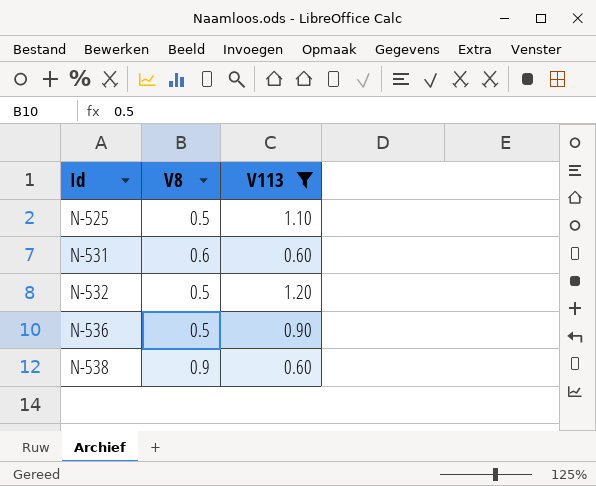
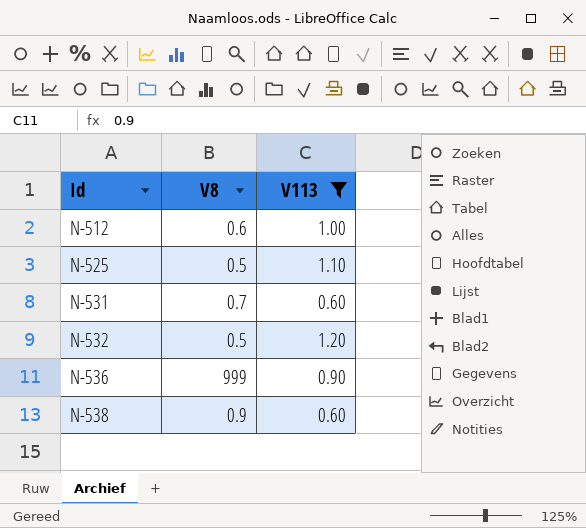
row N-512: none -> 0.6 | 1.00
N-531 | V8: 0.6 -> 0.7
N-536 | V8: 0.5 -> 999

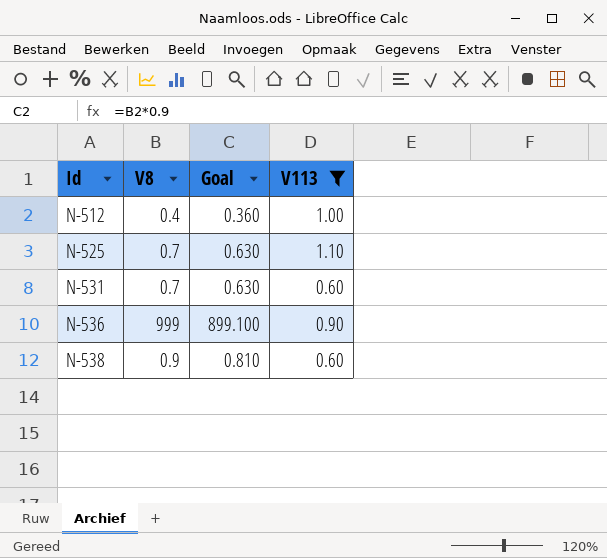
column Goal | formula: none -> [V8] * 0.9
row N-532: 0.5 | 1.20 -> none
N-512 | V8: 0.6 -> 0.4
N-525 | V8: 0.5 -> 0.7

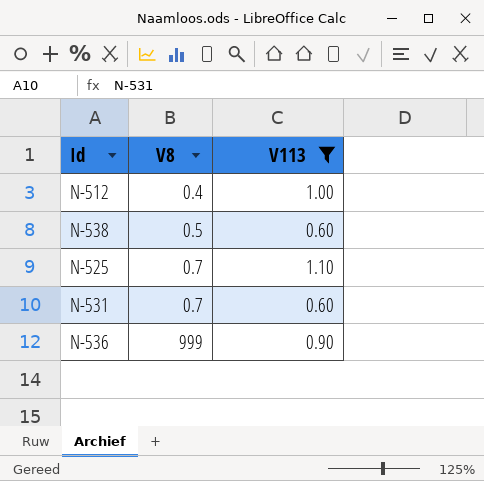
row order: Id ascending -> V8 ascending
column Goal | formula: [V8] * 0.9 -> none
N-538 | V8: 0.9 -> 0.5

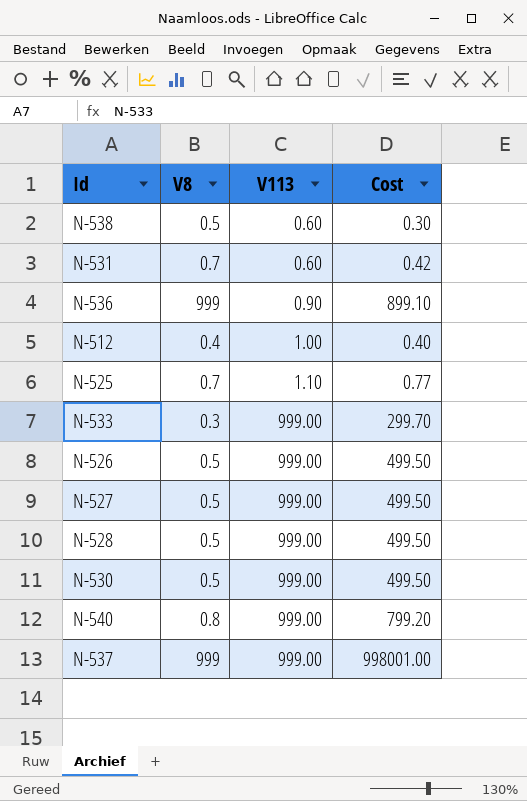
filter: V113 != 999.00 -> none
row order: V8 ascending -> V113 ascending
column Cost | formula: none -> [V8] * [V113]

